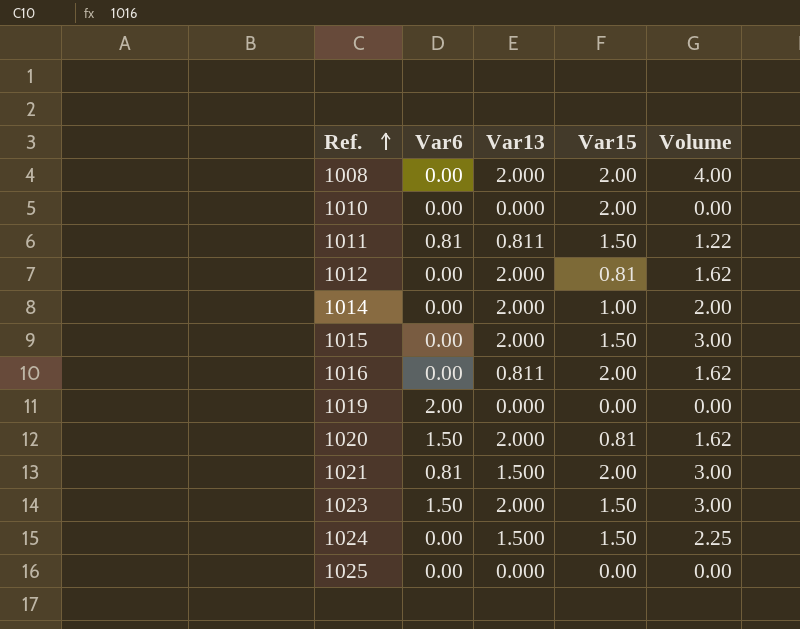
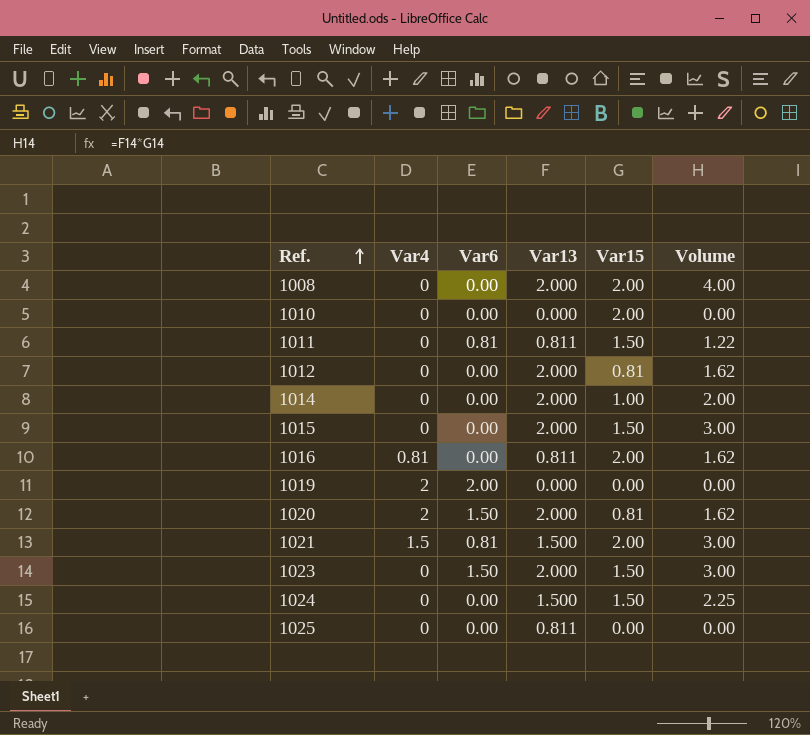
column Var4 | position: none -> 2
1025 | Var13: 0.000 -> 0.811

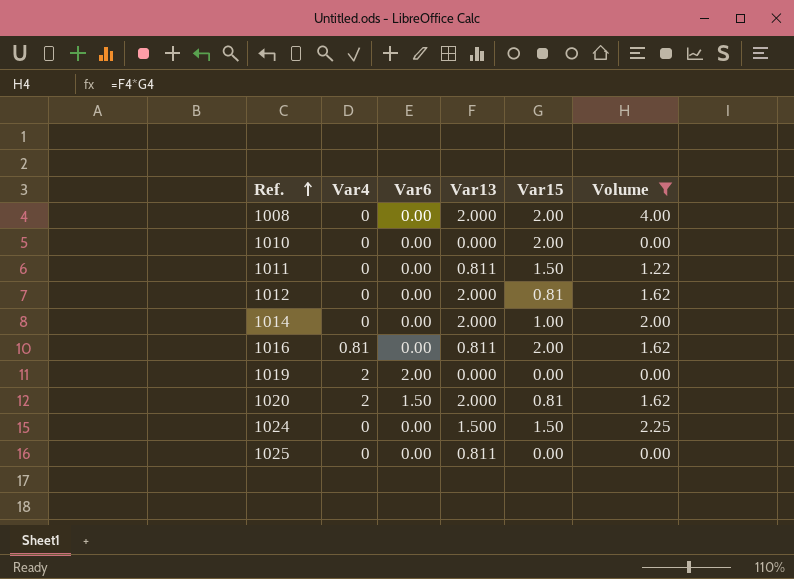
filter: none -> Volume != 3.00
1011 | Var6: 0.81 -> 0.00

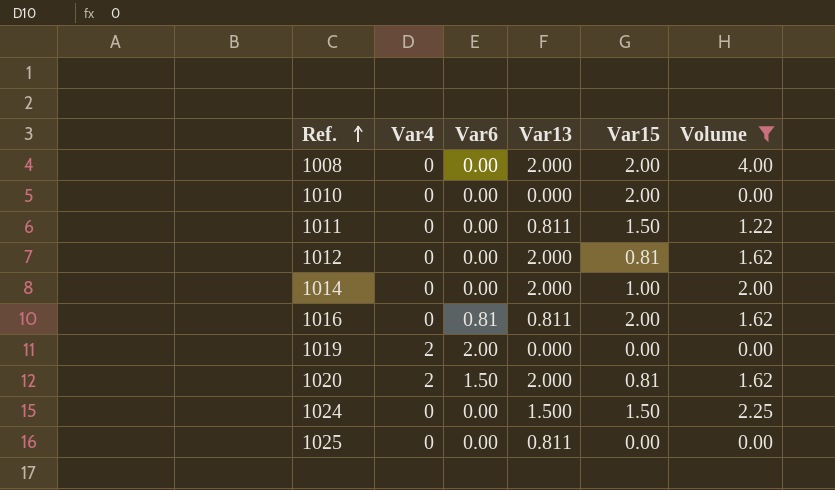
1016 | Var4: 0.81 -> 0
1016 | Var6: 0.00 -> 0.81

